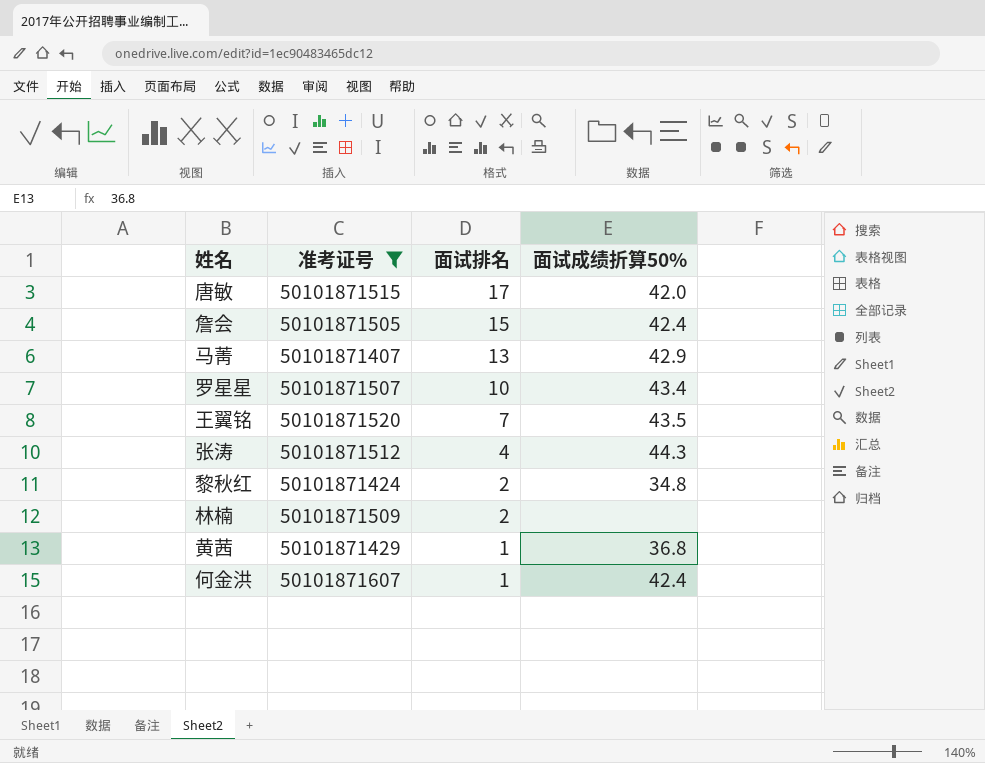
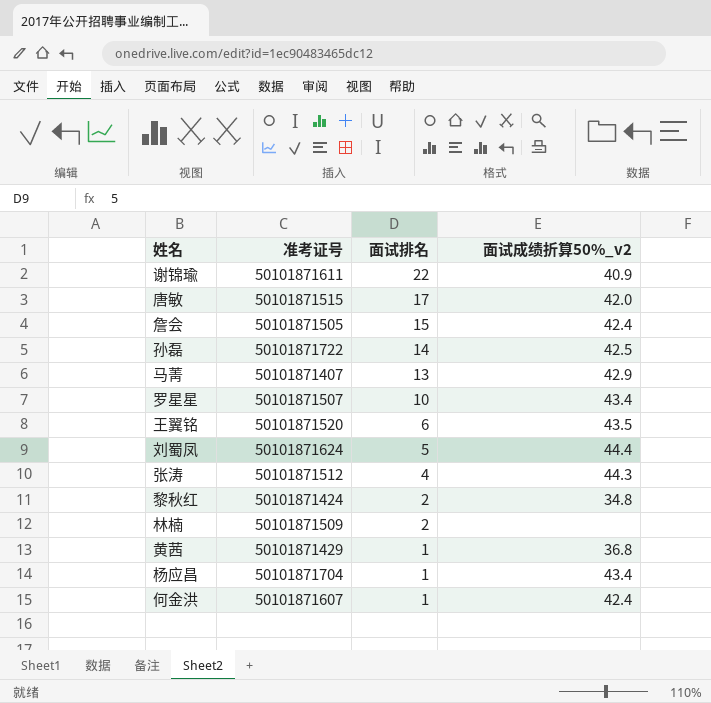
filter: 准考证号 <= 50101871607 -> none
column name: 面试成绩折算50% -> 面试成绩折算50%_v2
王翼铭 | 面试排名: 7 -> 6

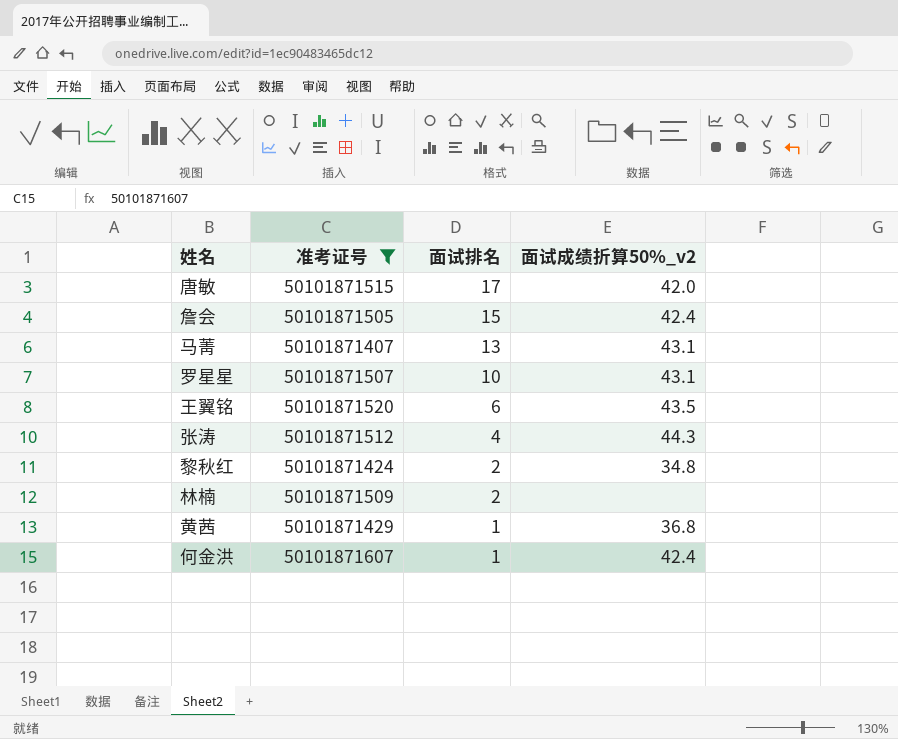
filter: none -> 准考证号 <= 50101871607
马菁 | 面试成绩折算50%_v2: 42.9 -> 43.1
罗星星 | 面试成绩折算50%_v2: 43.4 -> 43.1

